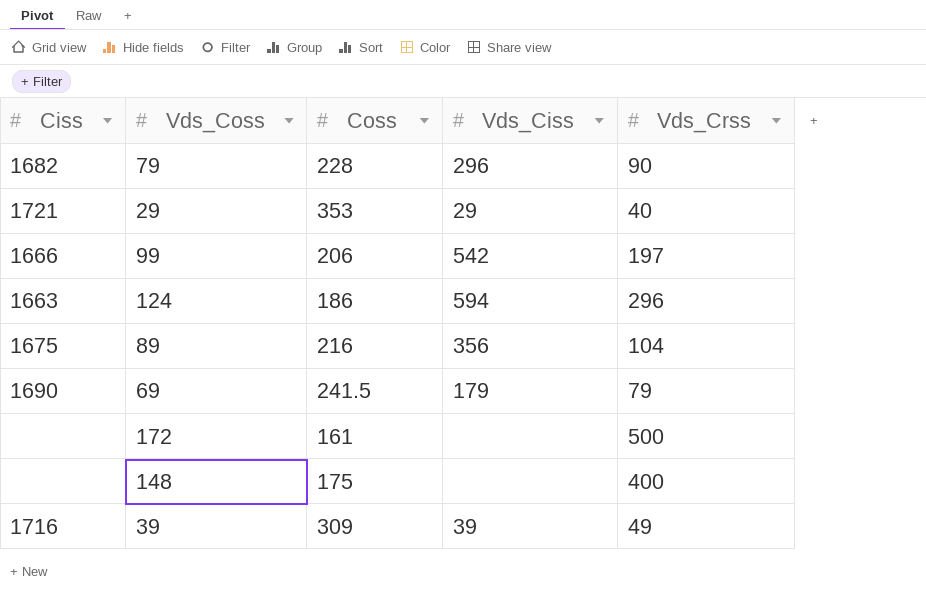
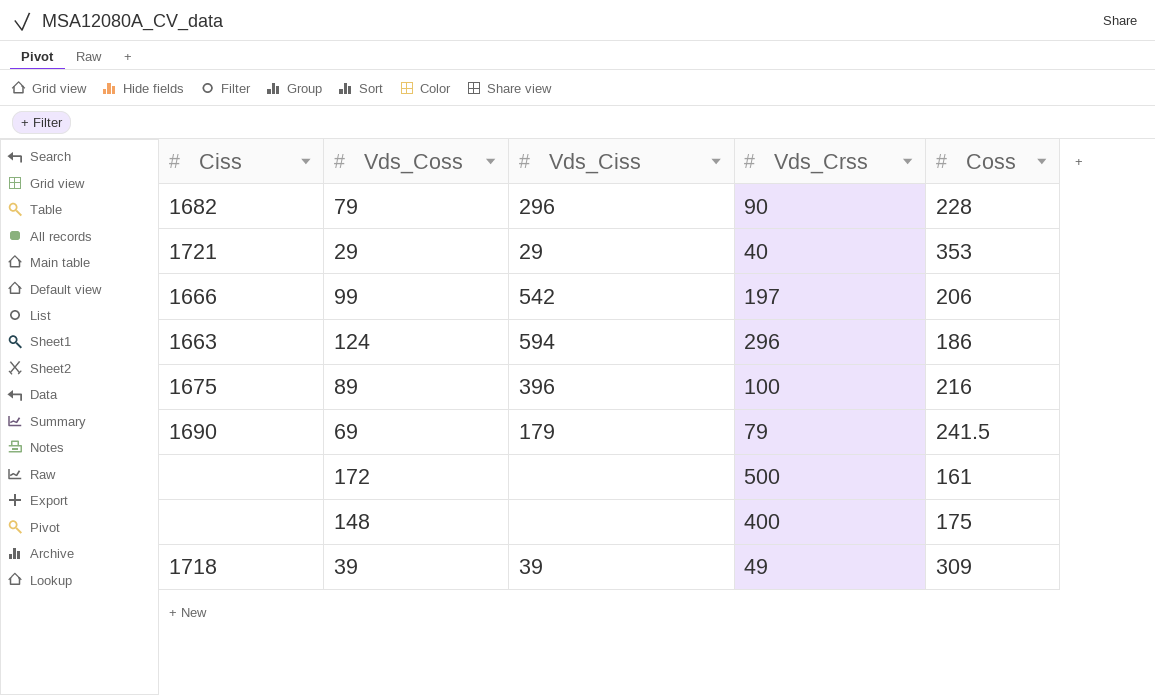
column Coss | position: 3 -> 5
89 | Vds_Ciss: 356 -> 396
89 | Vds_Crss: 104 -> 100
39 | Ciss: 1716 -> 1718

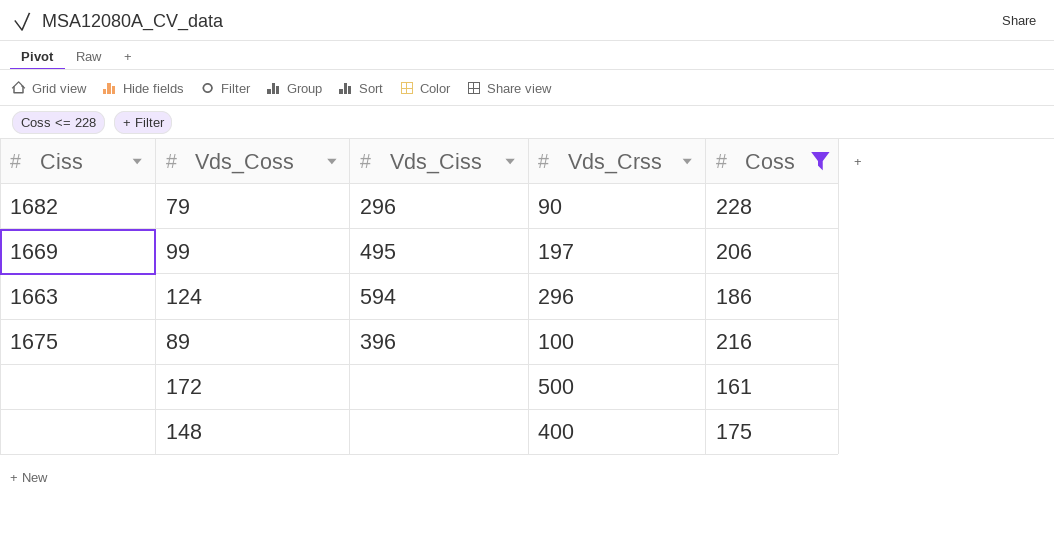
filter: none -> Coss <= 228
99 | Ciss: 1666 -> 1669
99 | Vds_Ciss: 542 -> 495

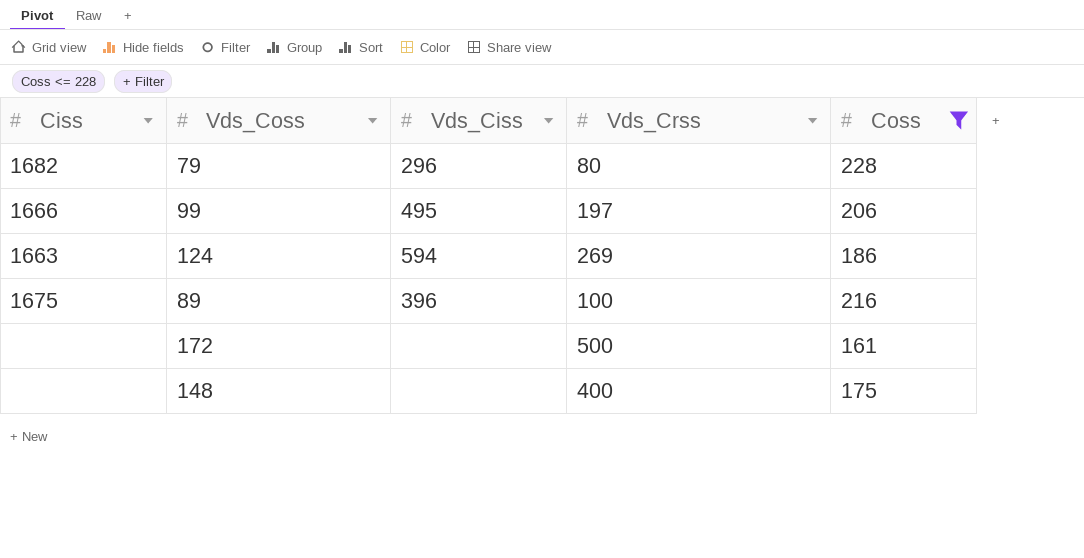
79 | Vds_Crss: 90 -> 80
99 | Ciss: 1669 -> 1666
124 | Vds_Crss: 296 -> 269

